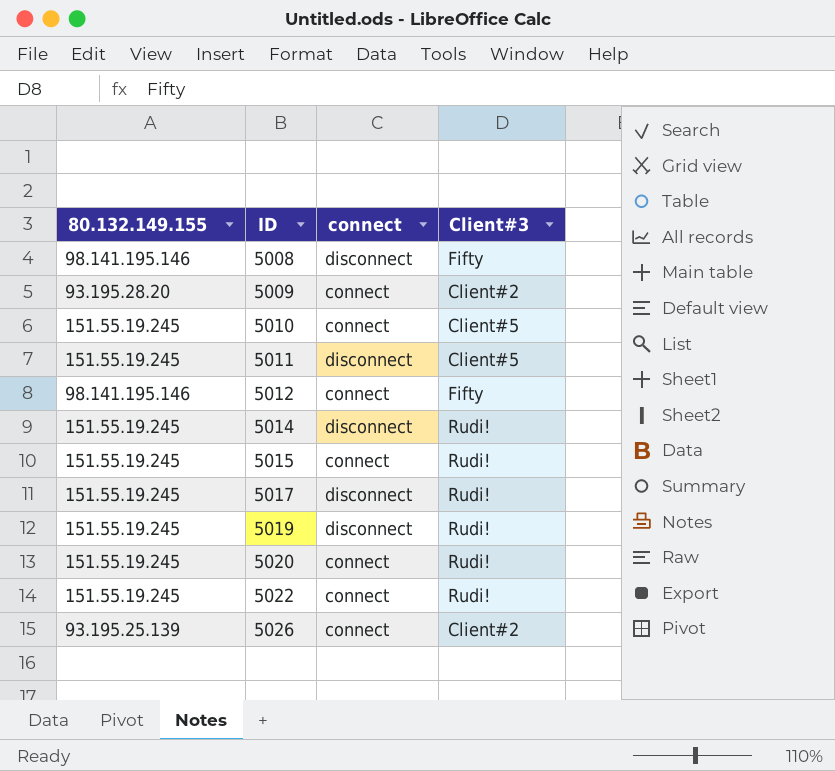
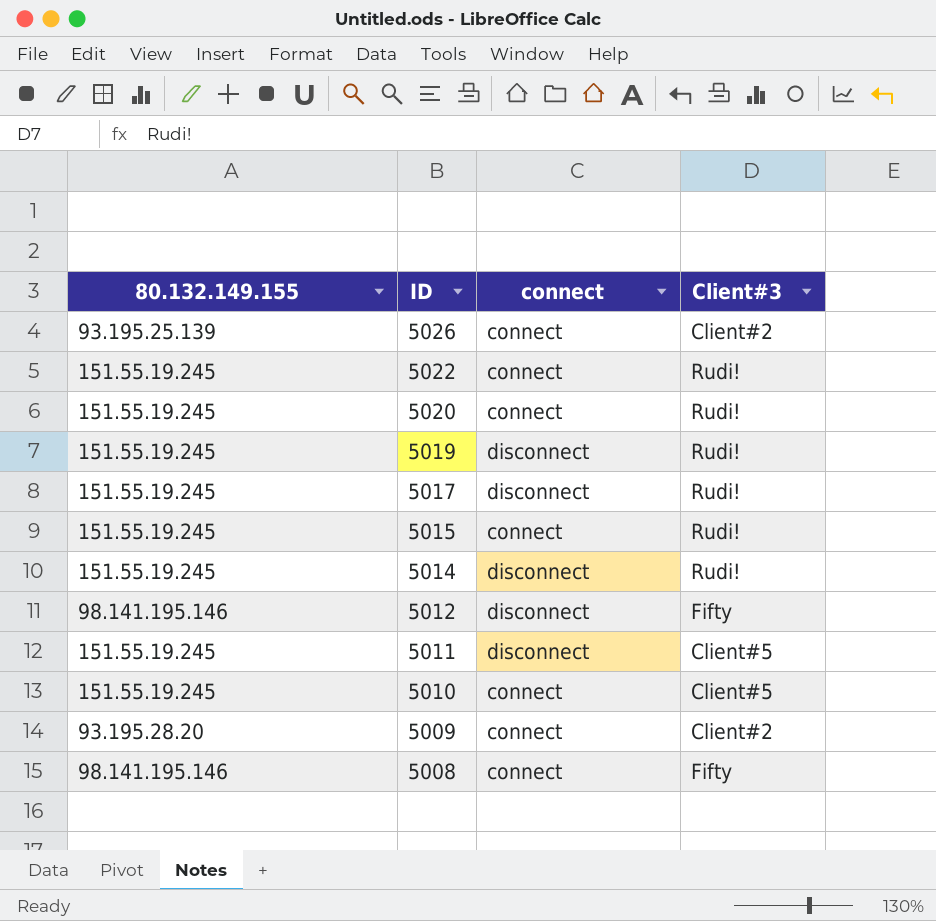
row order: ID ascending -> ID descending
5012 | connect: connect -> disconnect
5008 | connect: disconnect -> connect

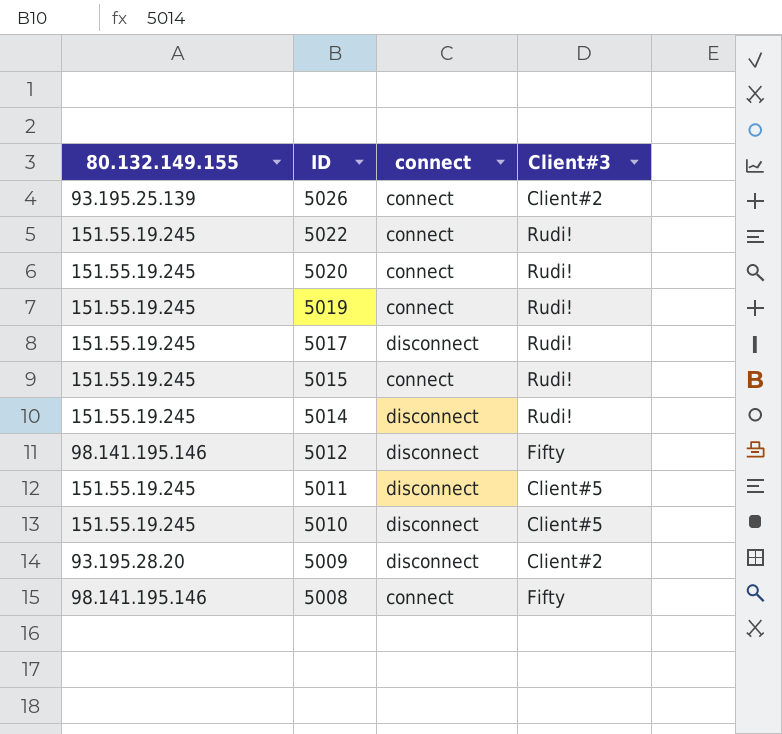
5019 | connect: disconnect -> connect
5010 | connect: connect -> disconnect
5009 | connect: connect -> disconnect

